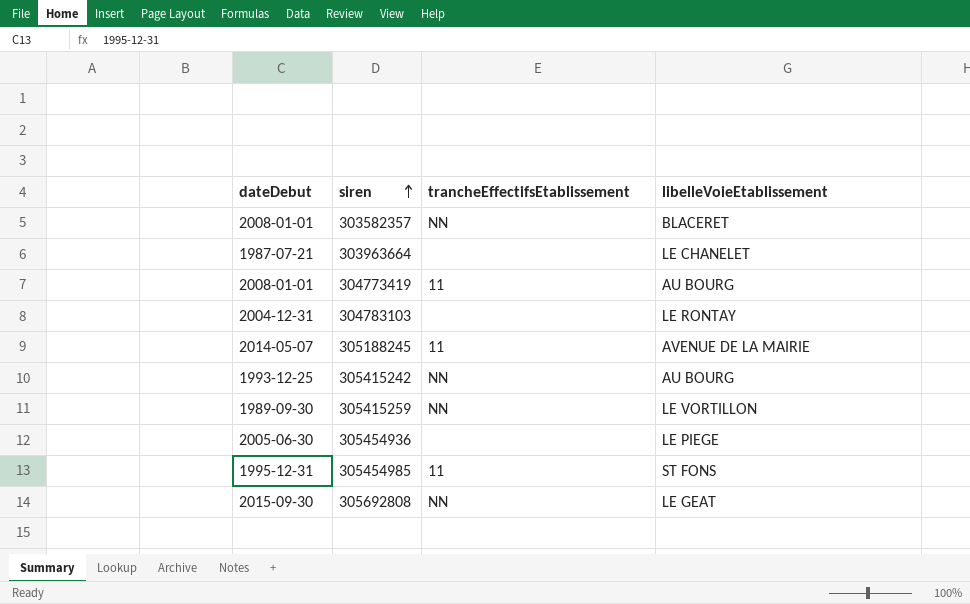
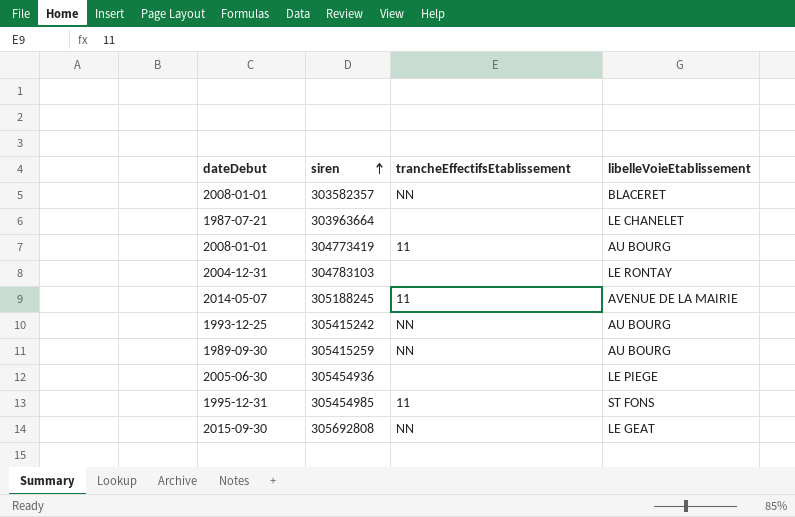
305415259 | libelleVoieEtablissement: LE VORTILLON -> AU BOURG

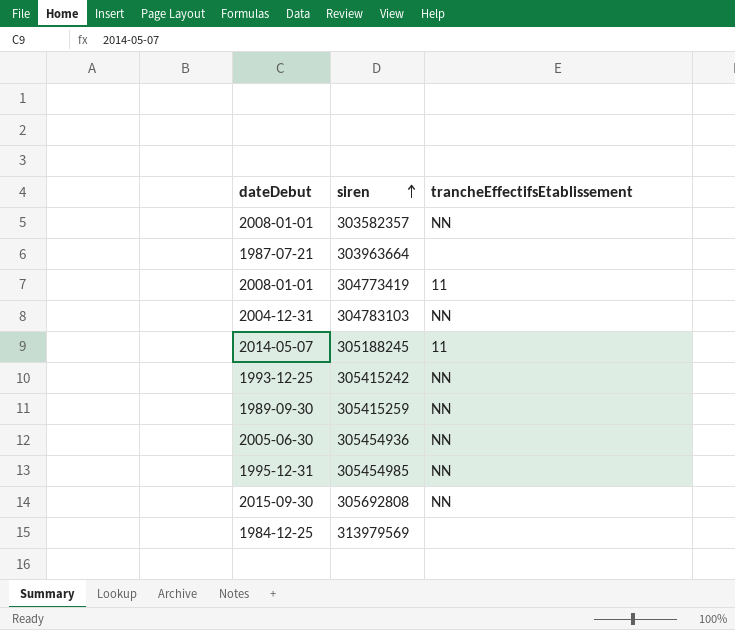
column libelleVoieEtablissement | position: 4 -> none
304783103 | trancheEffectifsEtablissement: none -> NN
305454936 | trancheEffectifsEtablissement: none -> NN
305454985 | trancheEffectifsEtablissement: 11 -> NN
row 313979569: none -> 1984-12-25 | none

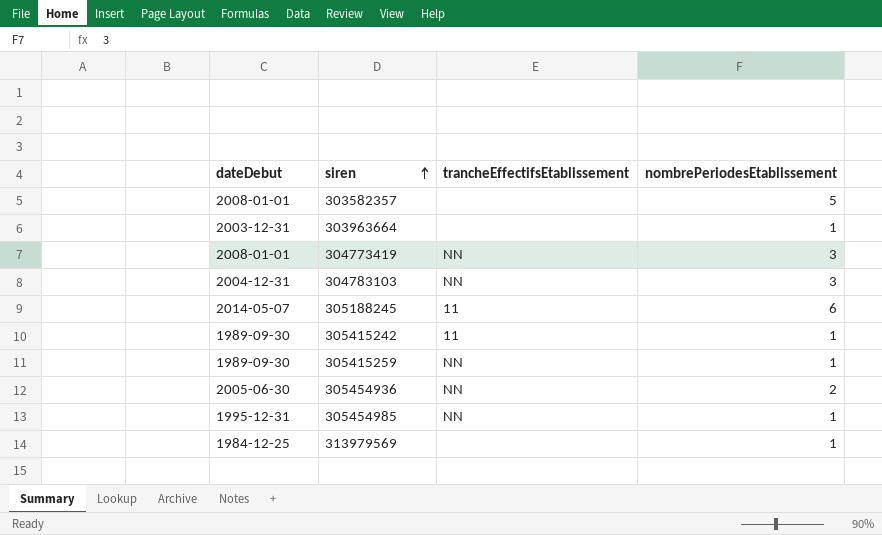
column nombrePeriodesEtablissement | position: none -> 4
row 305692808: 2015-09-30 | NN -> none
303582357 | trancheEffectifsEtablissement: NN -> none
303963664 | dateDebut: 1987-07-21 -> 2003-12-31
304773419 | trancheEffectifsEtablissement: 11 -> NN
305415242 | dateDebut: 1993-12-25 -> 1989-09-30
305415242 | trancheEffectifsEtablissement: NN -> 11

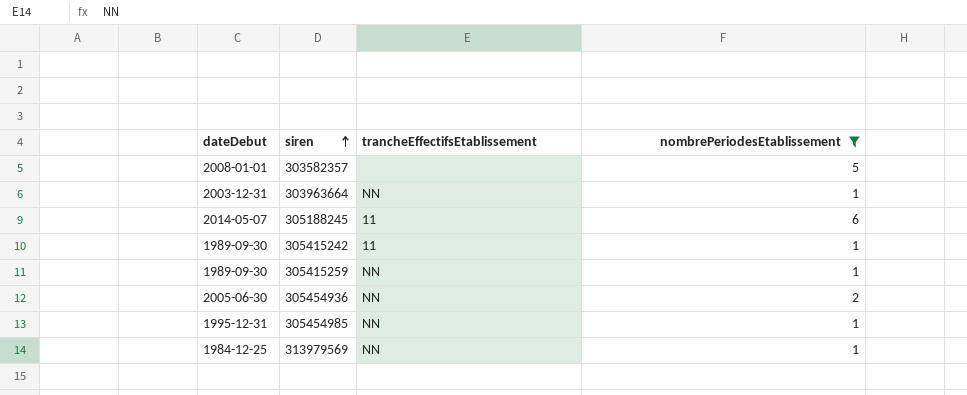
filter: none -> nombrePeriodesEtablissement != 3
303963664 | trancheEffectifsEtablissement: none -> NN
313979569 | trancheEffectifsEtablissement: none -> NN

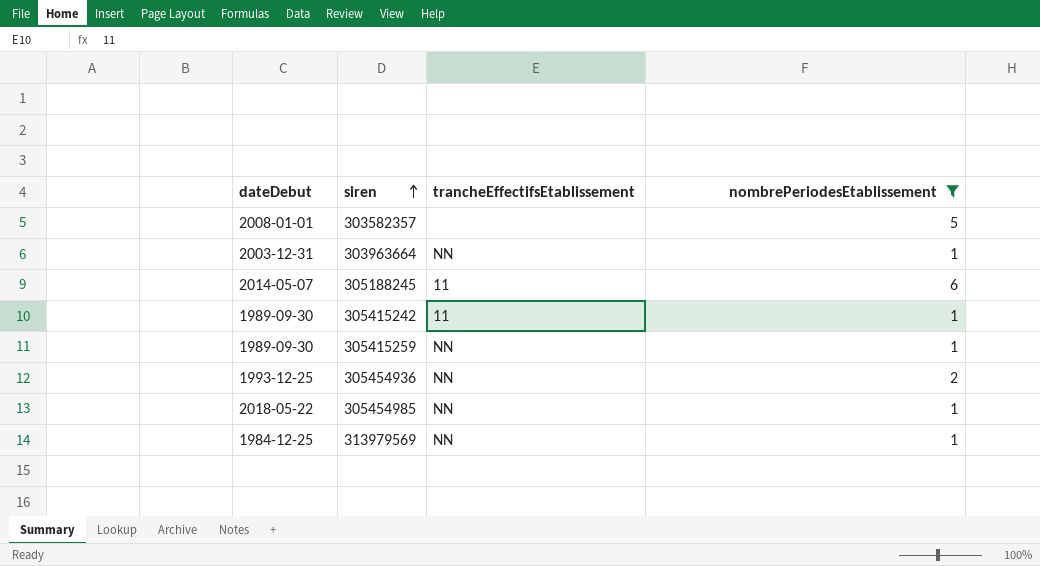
305454936 | dateDebut: 2005-06-30 -> 1993-12-25
305454985 | dateDebut: 1995-12-31 -> 2018-05-22

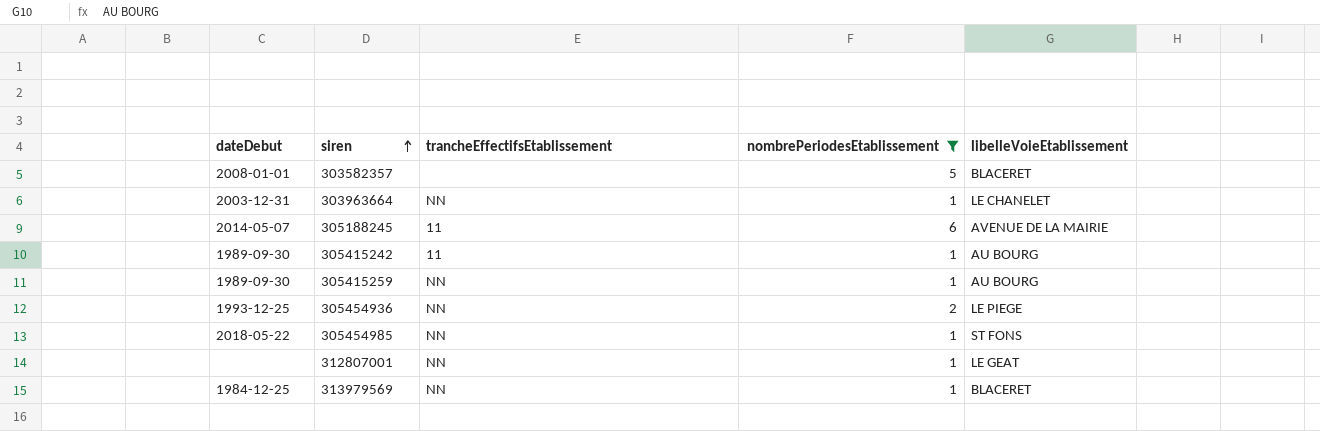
column libelleVoieEtablissement | position: none -> 5
row 312807001: none -> none | NN | 1 | LE GEAT

